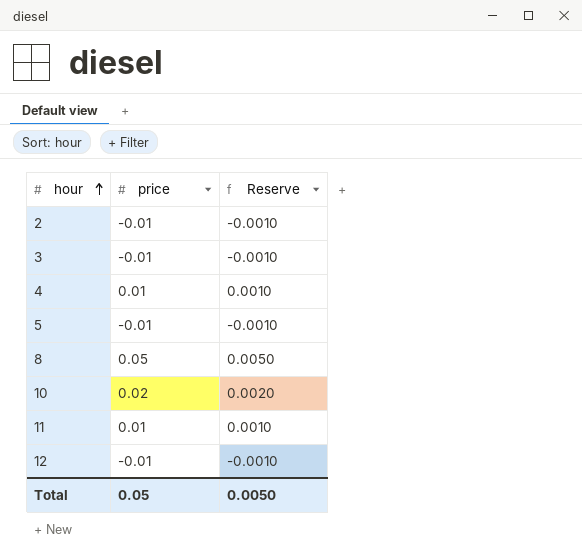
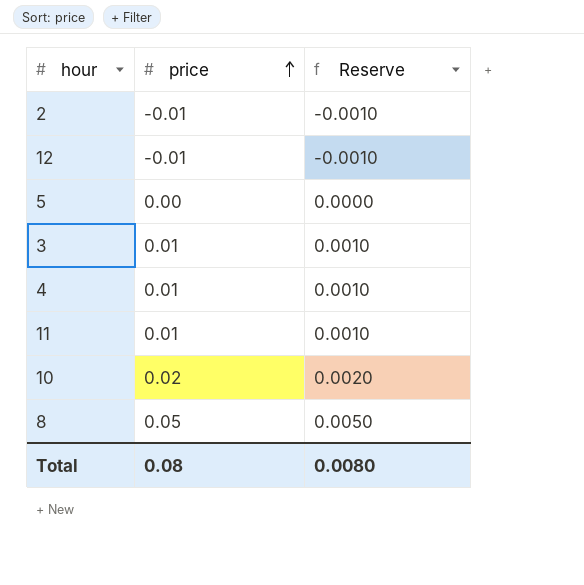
row order: hour ascending -> price ascending
5 | price: -0.01 -> 0.00
5 | Reserve: -0.0010 -> 0.0000
3 | price: -0.01 -> 0.01
3 | Reserve: -0.0010 -> 0.0010
Total | price: 0.05 -> 0.08
Total | Reserve: 0.0050 -> 0.0080

